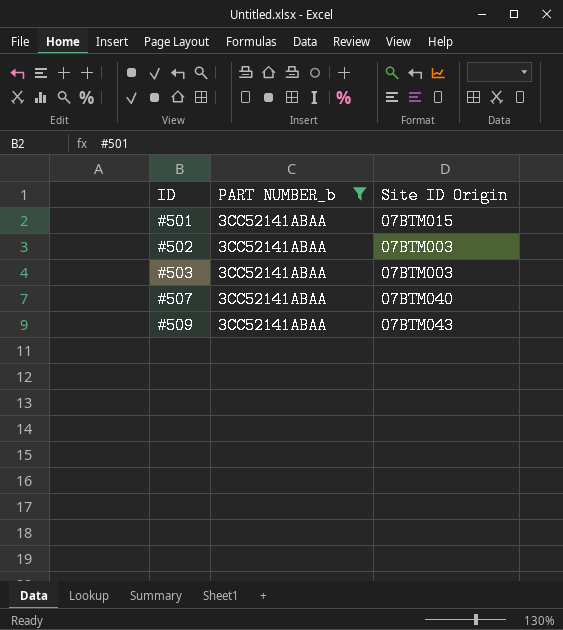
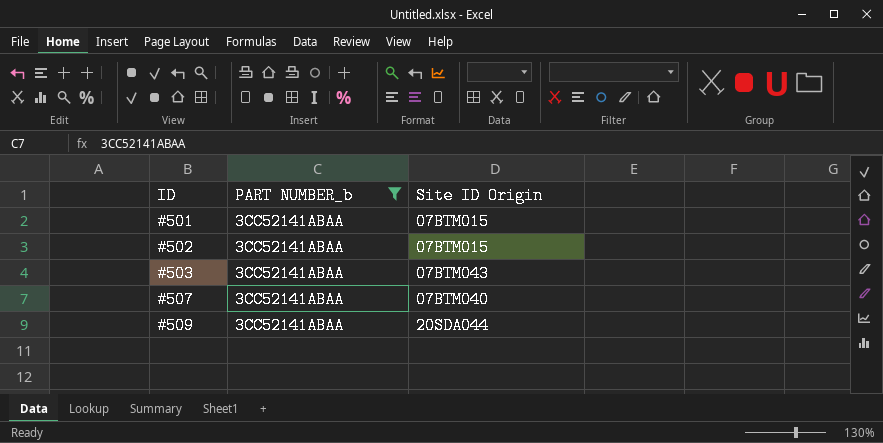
#502 | Site ID Origin: 07BTM003 -> 07BTM015
#503 | Site ID Origin: 07BTM003 -> 07BTM043
#509 | Site ID Origin: 07BTM043 -> 20SDA044

